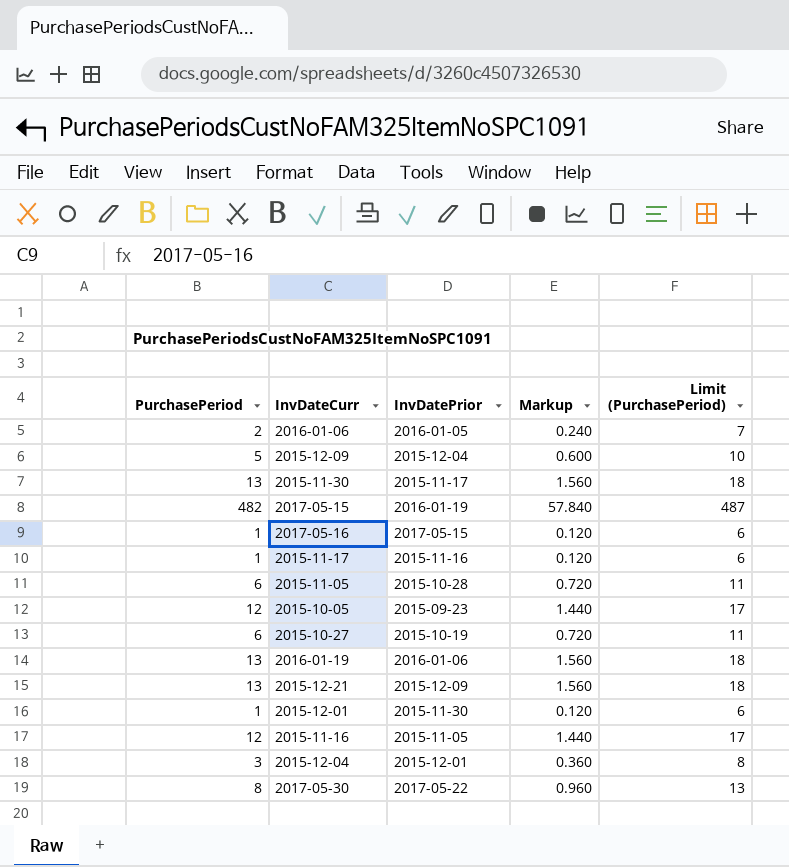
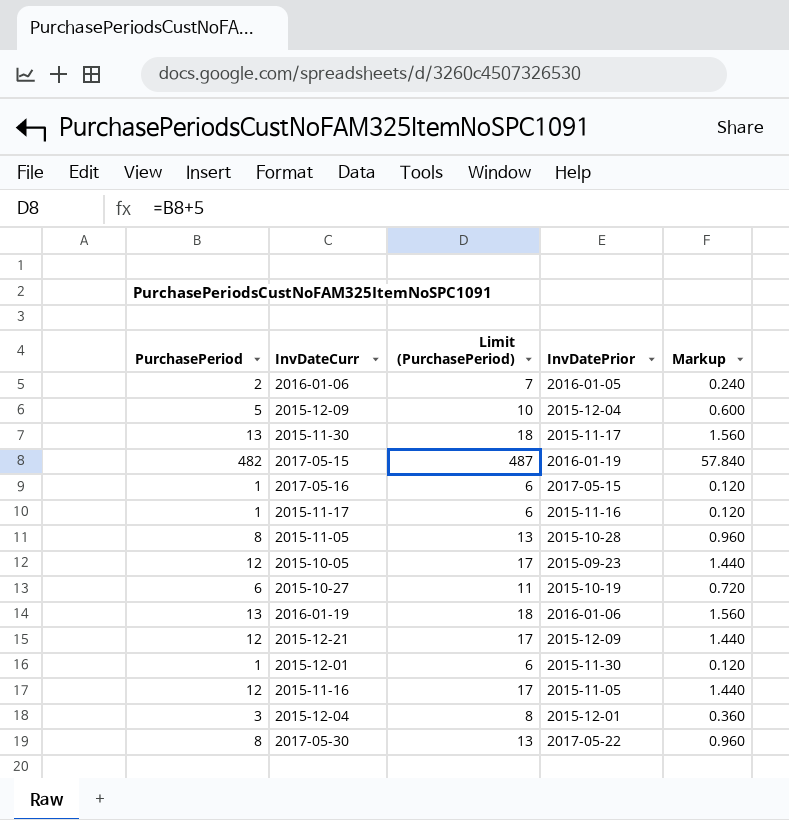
column Limit (PurchasePeriod) | position: 5 -> 3
2015-11-05 | PurchasePeriod: 6 -> 8
2015-11-05 | Limit (PurchasePeriod): 11 -> 13
2015-11-05 | Markup: 0.720 -> 0.960
2015-12-21 | PurchasePeriod: 13 -> 12
2015-12-21 | Limit (PurchasePeriod): 18 -> 17
2015-12-21 | Markup: 1.560 -> 1.440

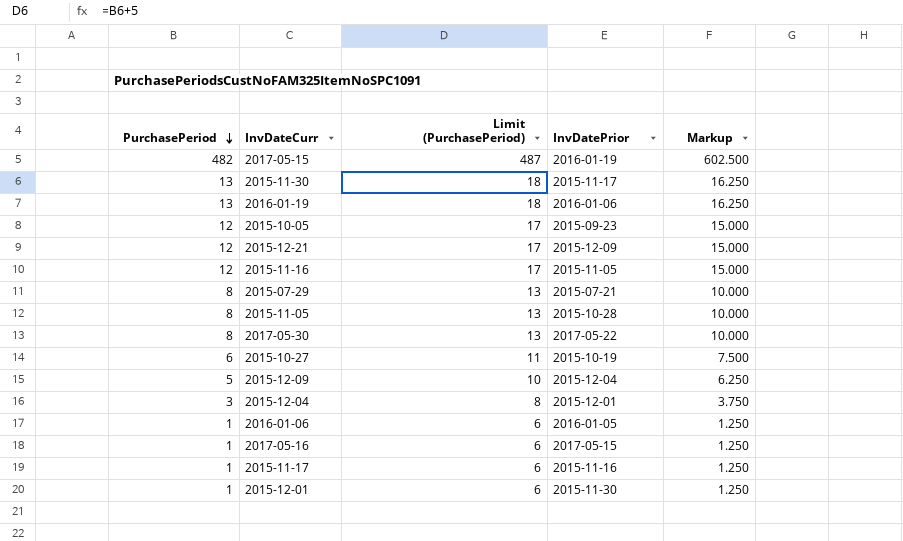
row order: none -> PurchasePeriod descending
column Markup | formula: [PurchasePeriod] * 0.12 -> [PurchasePeriod] * 1.25
row 2015-07-29: none -> 8 | 13 | 2015-07-21 | 10.000
2016-01-06 | PurchasePeriod: 2 -> 1
2016-01-06 | Limit (PurchasePeriod): 7 -> 6

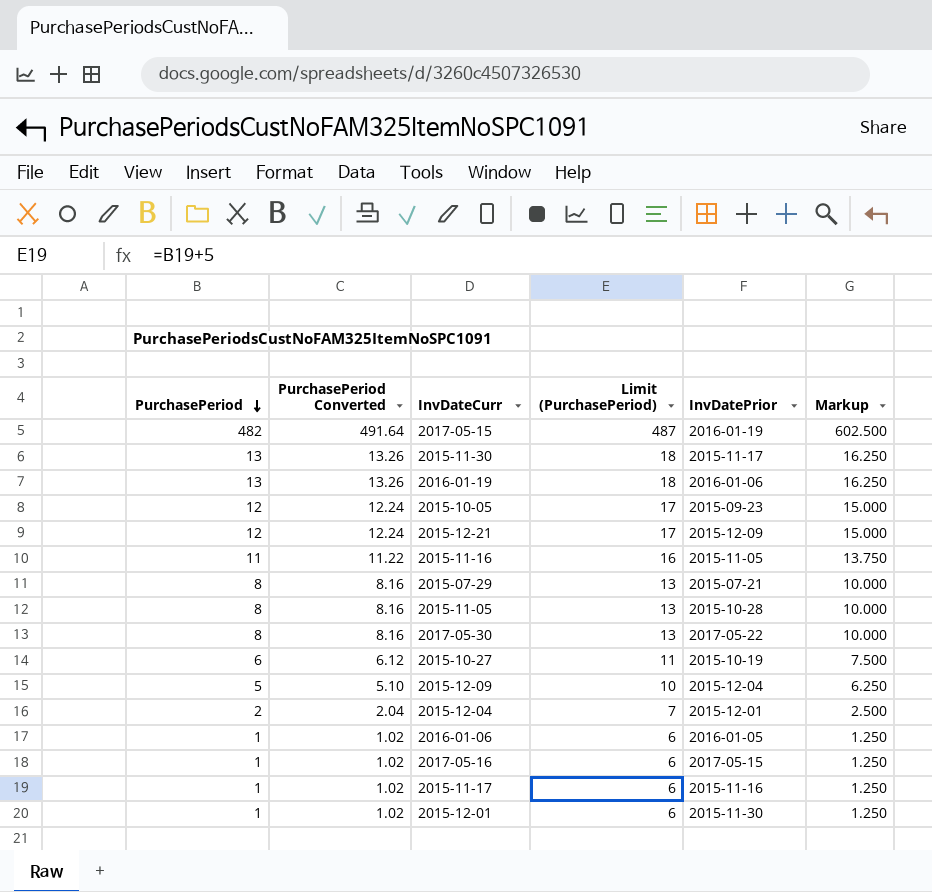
column PurchasePeriod Converted | formula: none -> [PurchasePeriod] * 1.02
2015-11-16 | PurchasePeriod: 12 -> 11
2015-11-16 | Limit (PurchasePeriod): 17 -> 16
2015-11-16 | Markup: 15.000 -> 13.750
2015-12-04 | PurchasePeriod: 3 -> 2
2015-12-04 | Limit (PurchasePeriod): 8 -> 7
2015-12-04 | Markup: 3.750 -> 2.500

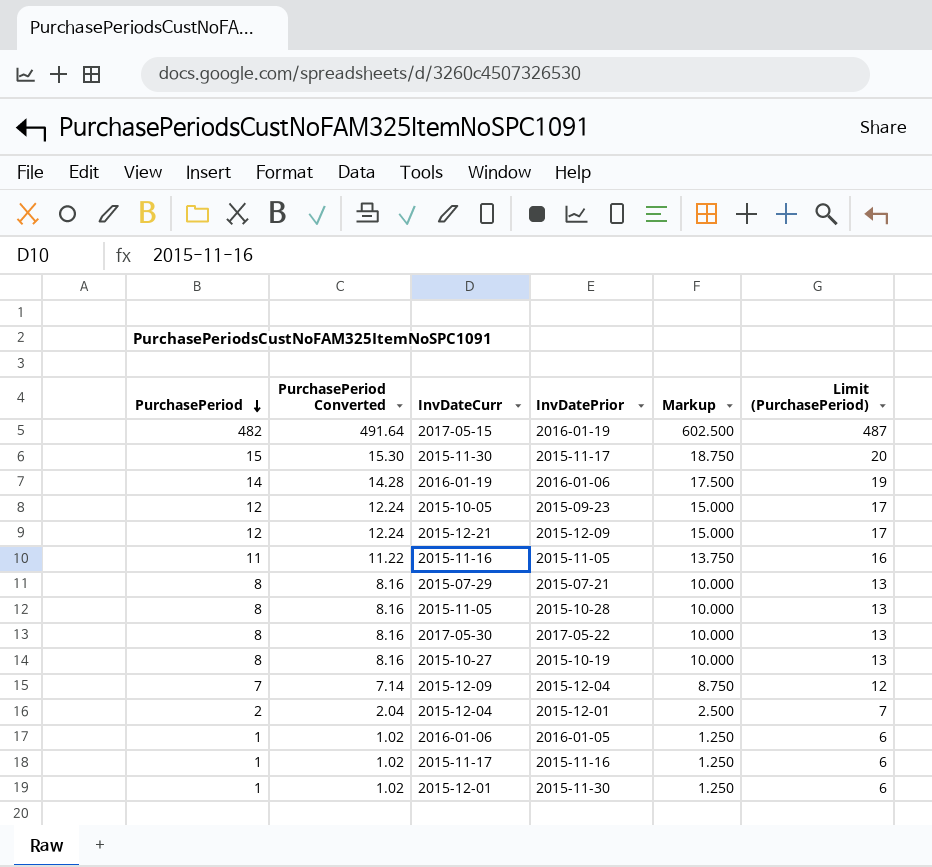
column Limit (PurchasePeriod) | position: 4 -> 6
row 2017-05-16: 1 | 1.02 | 6 | 2017-05-15 | 1.250 -> none
2015-11-30 | PurchasePeriod: 13 -> 15
2015-11-30 | PurchasePeriod Converted: 13.26 -> 15.30
2015-11-30 | Markup: 16.250 -> 18.750
2015-11-30 | Limit (PurchasePeriod): 18 -> 20
2016-01-19 | PurchasePeriod: 13 -> 14
2016-01-19 | PurchasePeriod Converted: 13.26 -> 14.28
2016-01-19 | Markup: 16.250 -> 17.500
2016-01-19 | Limit (PurchasePeriod): 18 -> 19
2015-10-27 | PurchasePeriod: 6 -> 8
2015-10-27 | PurchasePeriod Converted: 6.12 -> 8.16
2015-10-27 | Markup: 7.500 -> 10.000
2015-10-27 | Limit (PurchasePeriod): 11 -> 13
2015-12-09 | PurchasePeriod: 5 -> 7
2015-12-09 | PurchasePeriod Converted: 5.10 -> 7.14
2015-12-09 | Markup: 6.250 -> 8.750
2015-12-09 | Limit (PurchasePeriod): 10 -> 12

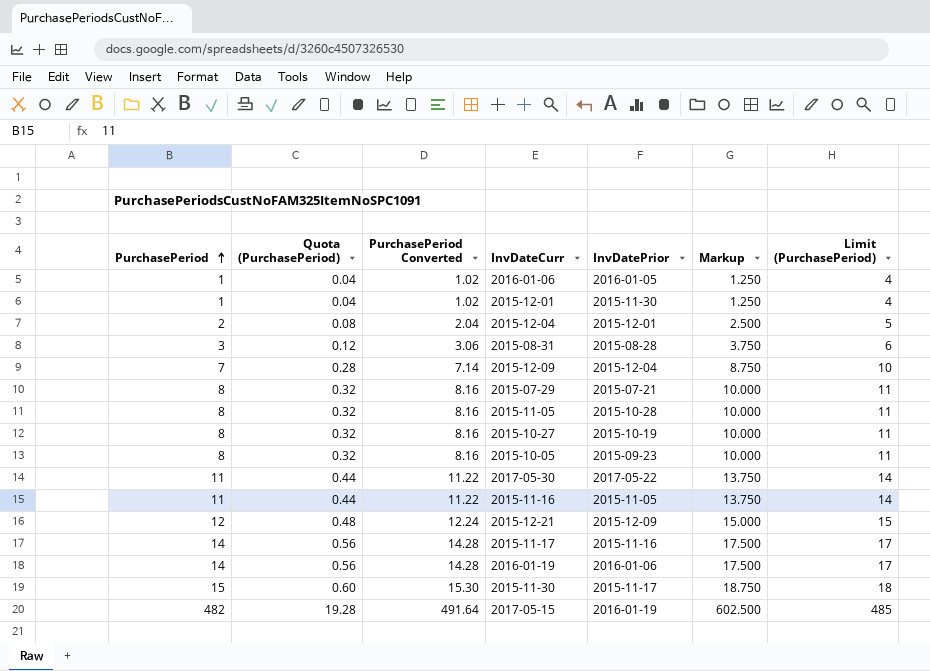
row order: PurchasePeriod descending -> PurchasePeriod ascending
column Quota (PurchasePeriod) | formula: none -> [PurchasePeriod] * 0.04
column Limit (PurchasePeriod) | formula: [PurchasePeriod] + 5 -> [PurchasePeriod] + 3
row 2015-08-31: none -> 3 | 0.12 | 3.06 | 2015-08-28 | 3.750 | 6
2015-10-05 | PurchasePeriod: 12 -> 8
2015-10-05 | PurchasePeriod Converted: 12.24 -> 8.16
2015-10-05 | Markup: 15.000 -> 10.000
2017-05-30 | PurchasePeriod: 8 -> 11
2017-05-30 | PurchasePeriod Converted: 8.16 -> 11.22
2017-05-30 | Markup: 10.000 -> 13.750
2015-11-17 | PurchasePeriod: 1 -> 14
2015-11-17 | PurchasePeriod Converted: 1.02 -> 14.28
2015-11-17 | Markup: 1.250 -> 17.500

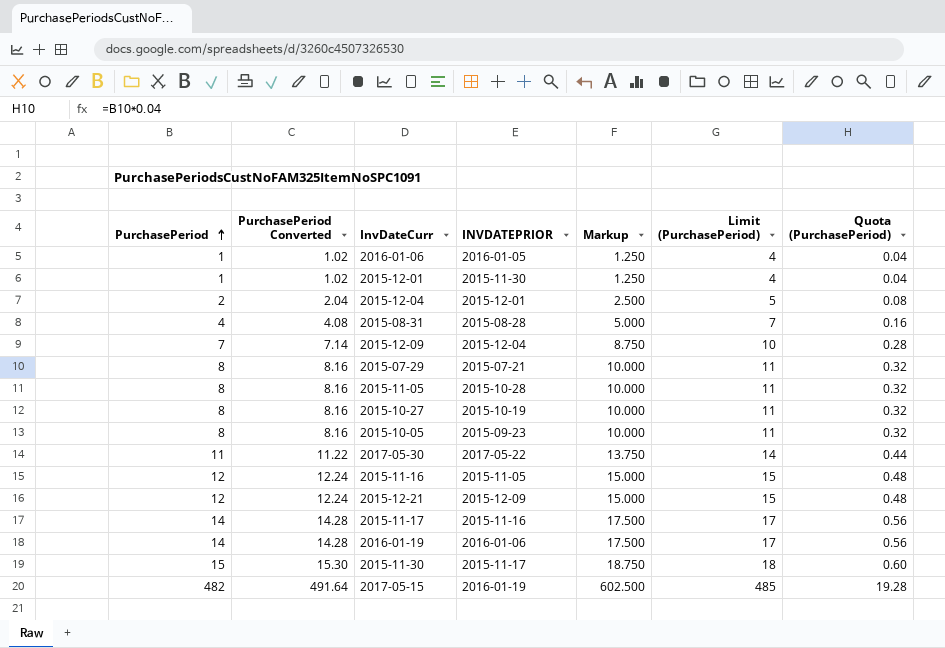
column name: InvDatePrior -> INVDATEPRIOR
column Quota (PurchasePeriod) | position: 2 -> 7
2015-08-31 | PurchasePeriod: 3 -> 4
2015-08-31 | PurchasePeriod Converted: 3.06 -> 4.08
2015-08-31 | Markup: 3.750 -> 5.000
2015-08-31 | Limit (PurchasePeriod): 6 -> 7
2015-08-31 | Quota (PurchasePeriod): 0.12 -> 0.16
2015-11-16 | PurchasePeriod: 11 -> 12
2015-11-16 | PurchasePeriod Converted: 11.22 -> 12.24
2015-11-16 | Markup: 13.750 -> 15.000
2015-11-16 | Limit (PurchasePeriod): 14 -> 15
2015-11-16 | Quota (PurchasePeriod): 0.44 -> 0.48

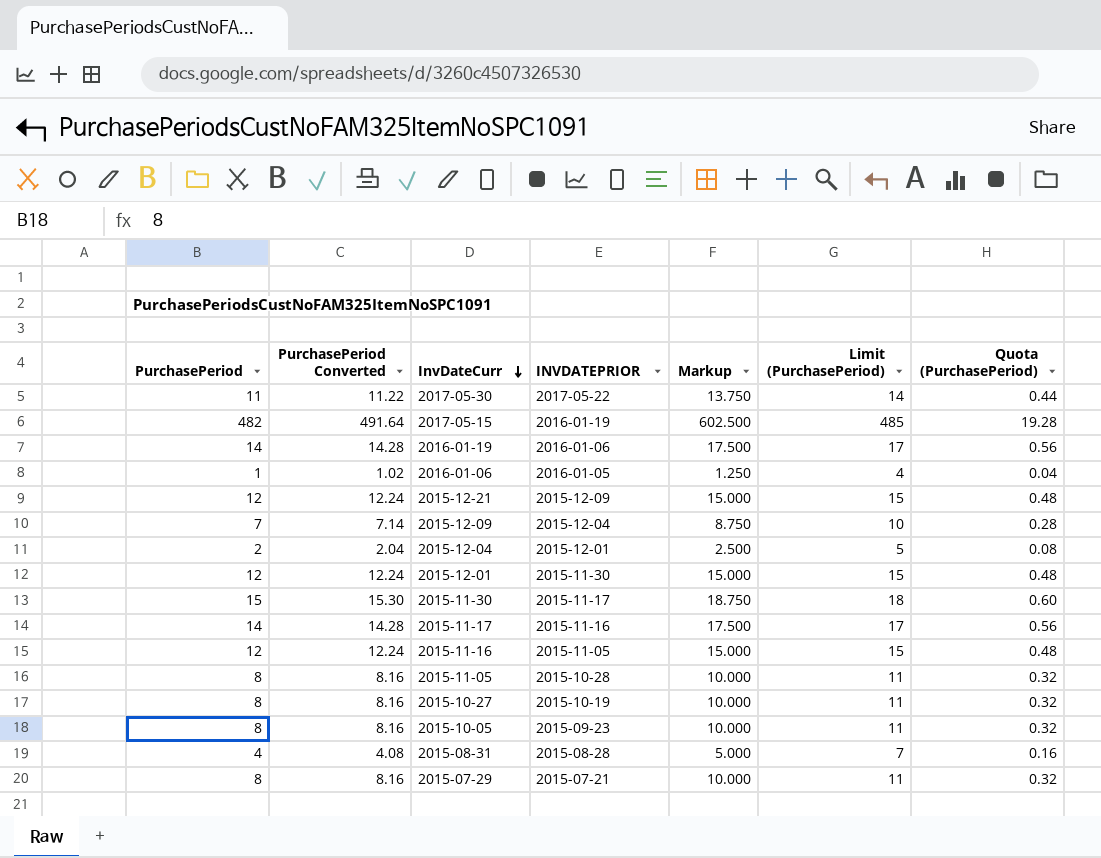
row order: PurchasePeriod ascending -> InvDateCurr descending
2015-12-01 | PurchasePeriod: 1 -> 12
2015-12-01 | PurchasePeriod Converted: 1.02 -> 12.24
2015-12-01 | Markup: 1.250 -> 15.000
2015-12-01 | Limit (PurchasePeriod): 4 -> 15
2015-12-01 | Quota (PurchasePeriod): 0.04 -> 0.48

